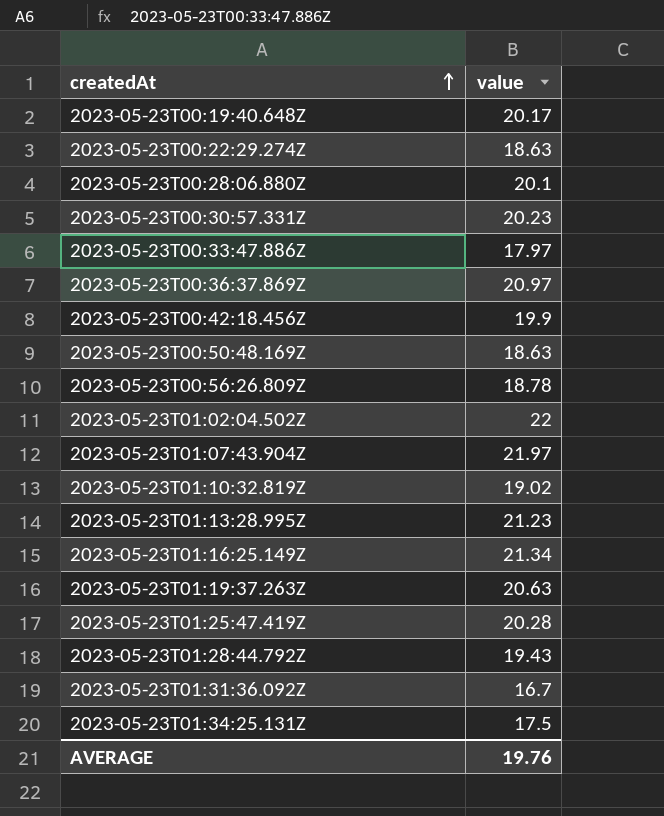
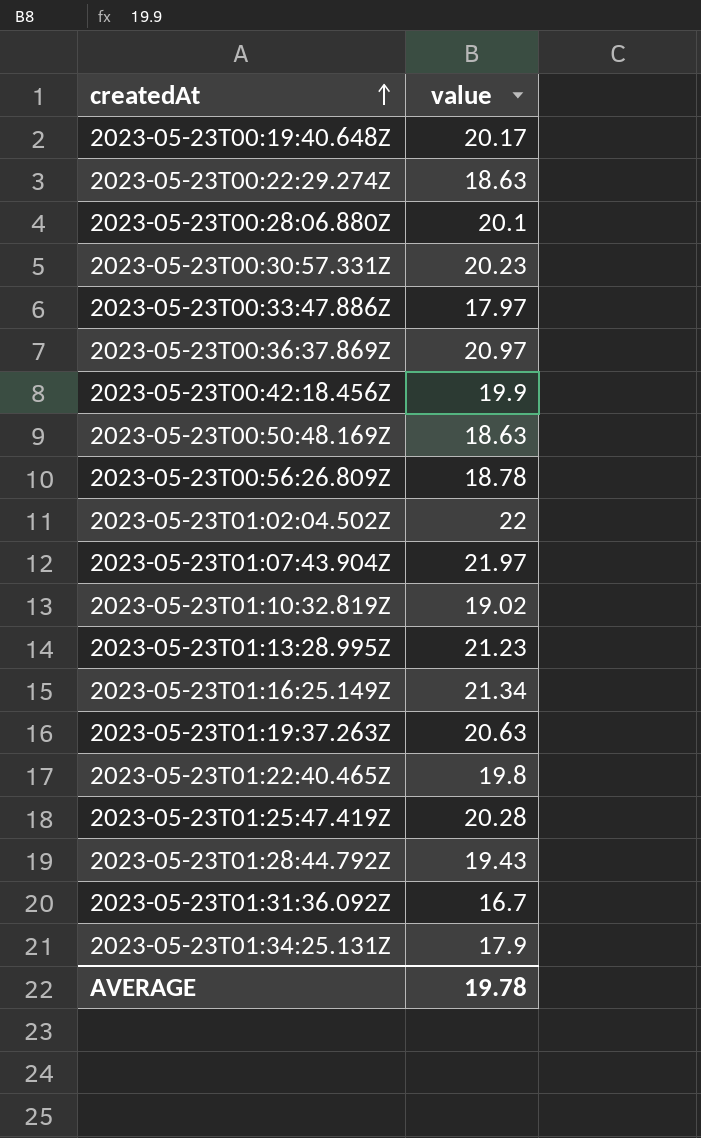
row 2023-05-23T01:22:40.465Z: none -> 19.8
2023-05-23T01:34:25.131Z | value: 17.5 -> 17.9
AVERAGE | value: 19.76 -> 19.78

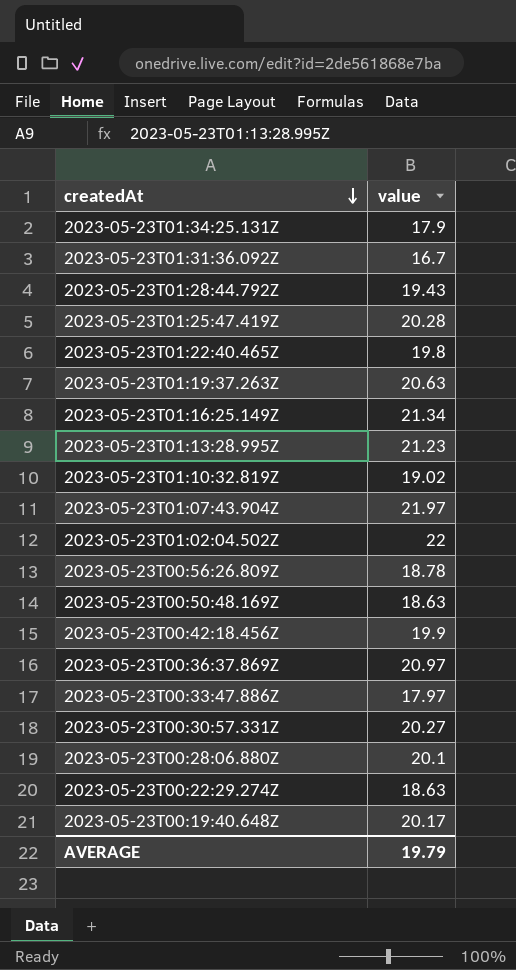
row order: createdAt ascending -> createdAt descending
2023-05-23T00:30:57.331Z | value: 20.23 -> 20.27
AVERAGE | value: 19.78 -> 19.79

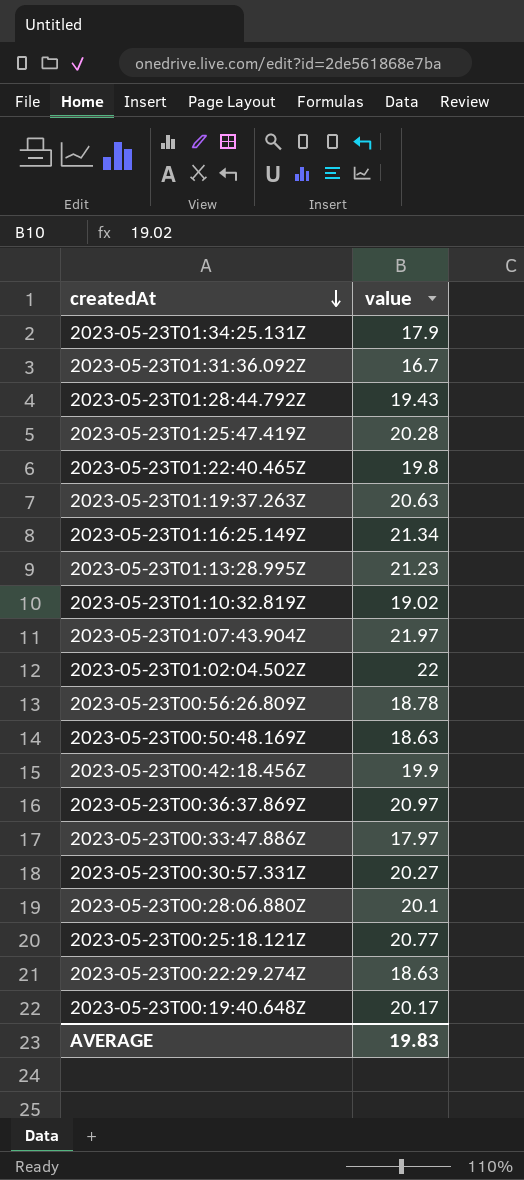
row 2023-05-23T00:25:18.121Z: none -> 20.77
AVERAGE | value: 19.79 -> 19.83

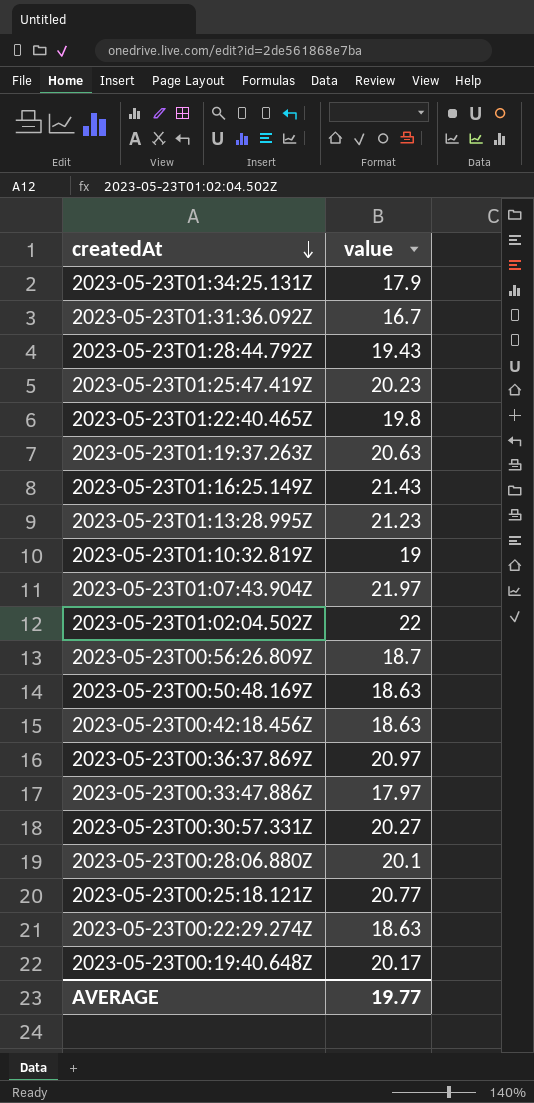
2023-05-23T01:25:47.419Z | value: 20.28 -> 20.23
2023-05-23T01:16:25.149Z | value: 21.34 -> 21.43
2023-05-23T01:10:32.819Z | value: 19.02 -> 19
2023-05-23T00:56:26.809Z | value: 18.78 -> 18.7
2023-05-23T00:42:18.456Z | value: 19.9 -> 18.63
AVERAGE | value: 19.83 -> 19.77

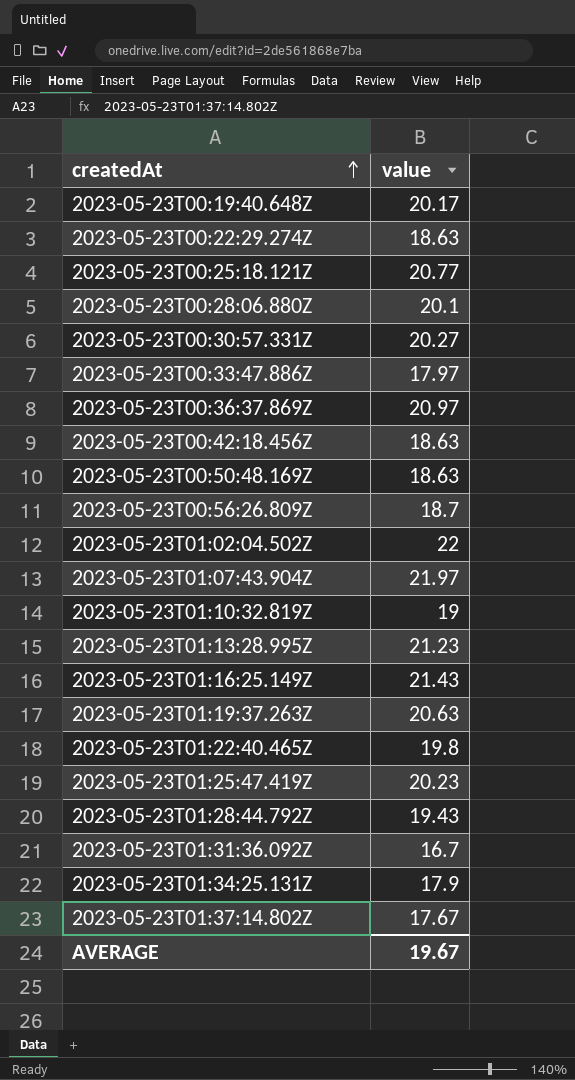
row order: createdAt descending -> createdAt ascending
row 2023-05-23T01:37:14.802Z: none -> 17.67
AVERAGE | value: 19.77 -> 19.67

